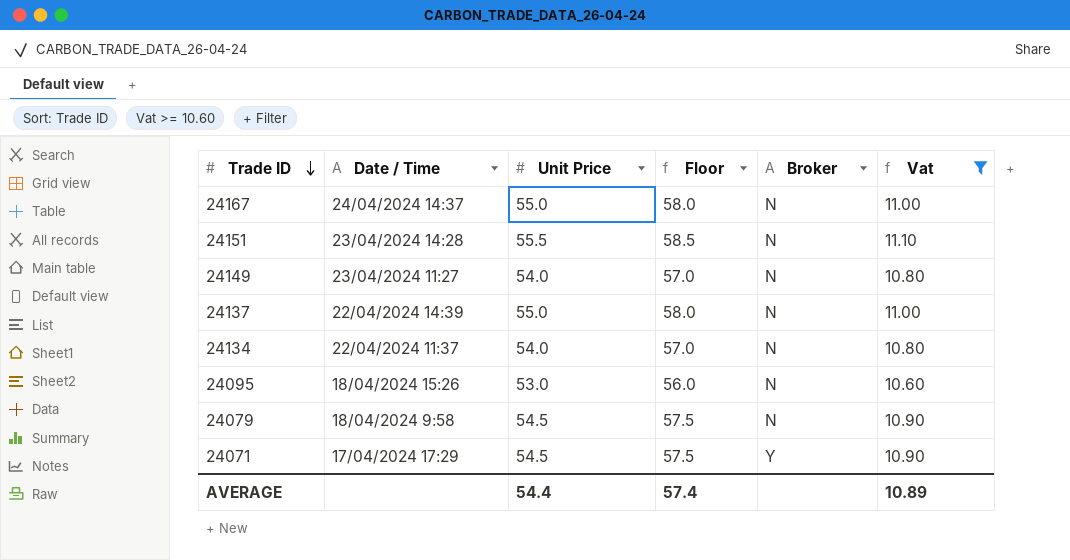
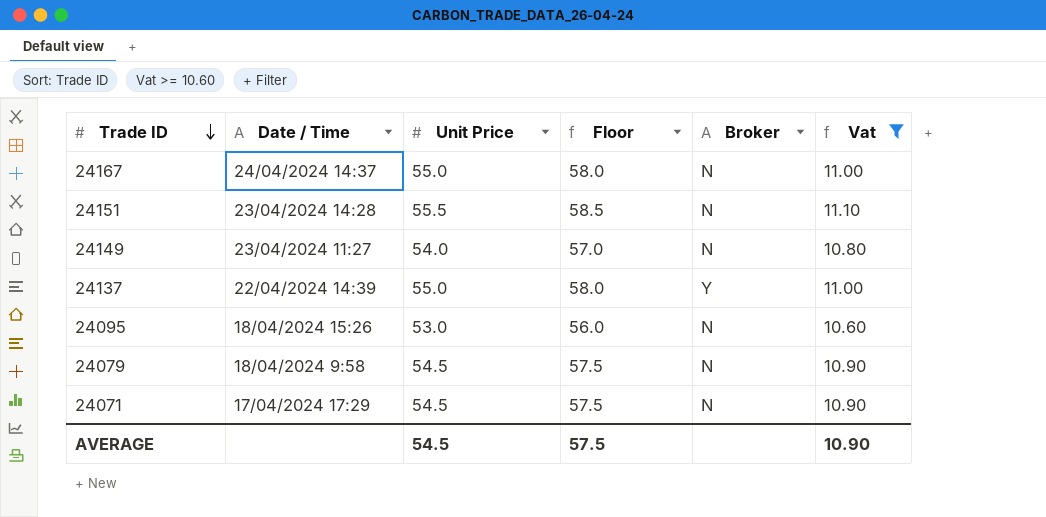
row 24134: 22/04/2024 11:37 | 54.0 | 57.0 | N | 10.80 -> none
24137 | Broker: N -> Y
24071 | Broker: Y -> N
AVERAGE | Unit Price: 54.4 -> 54.5
AVERAGE | Floor: 57.4 -> 57.5
AVERAGE | Vat: 10.89 -> 10.90

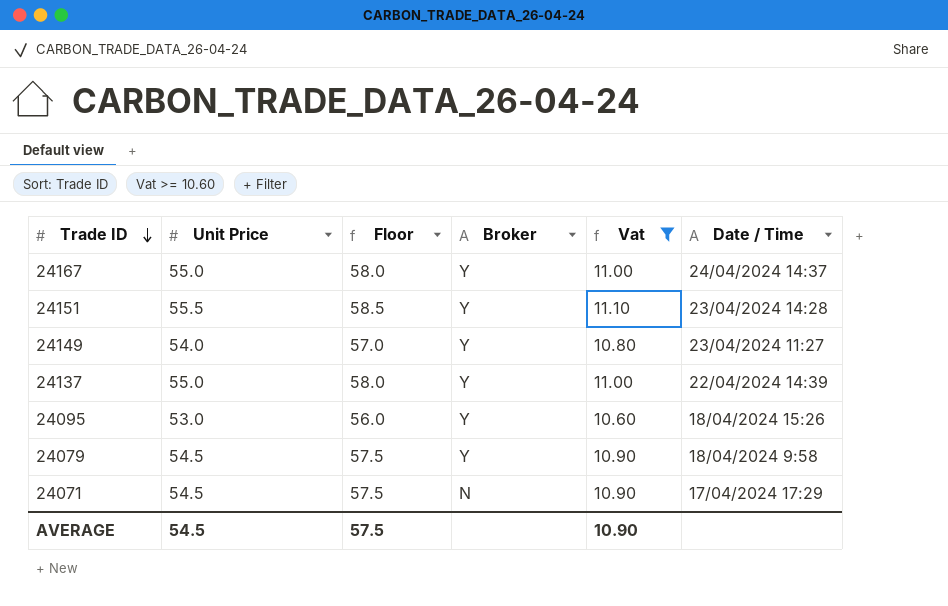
column Date / Time | position: 2 -> 6
24167 | Broker: N -> Y
24151 | Broker: N -> Y
24149 | Broker: N -> Y
24095 | Broker: N -> Y
24079 | Broker: N -> Y

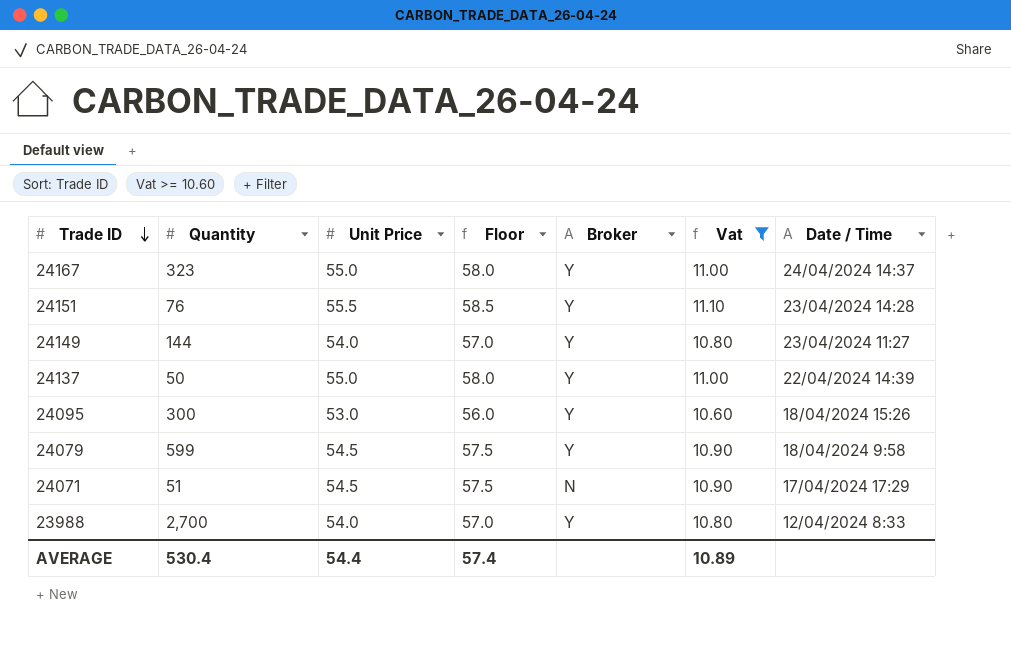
column Quantity | position: none -> 2
row 23988: none -> 2,700 | 54.0 | 57.0 | Y | 10.80 | 12/04/2024 8:33
AVERAGE | Unit Price: 54.5 -> 54.4
AVERAGE | Floor: 57.5 -> 57.4
AVERAGE | Vat: 10.90 -> 10.89

